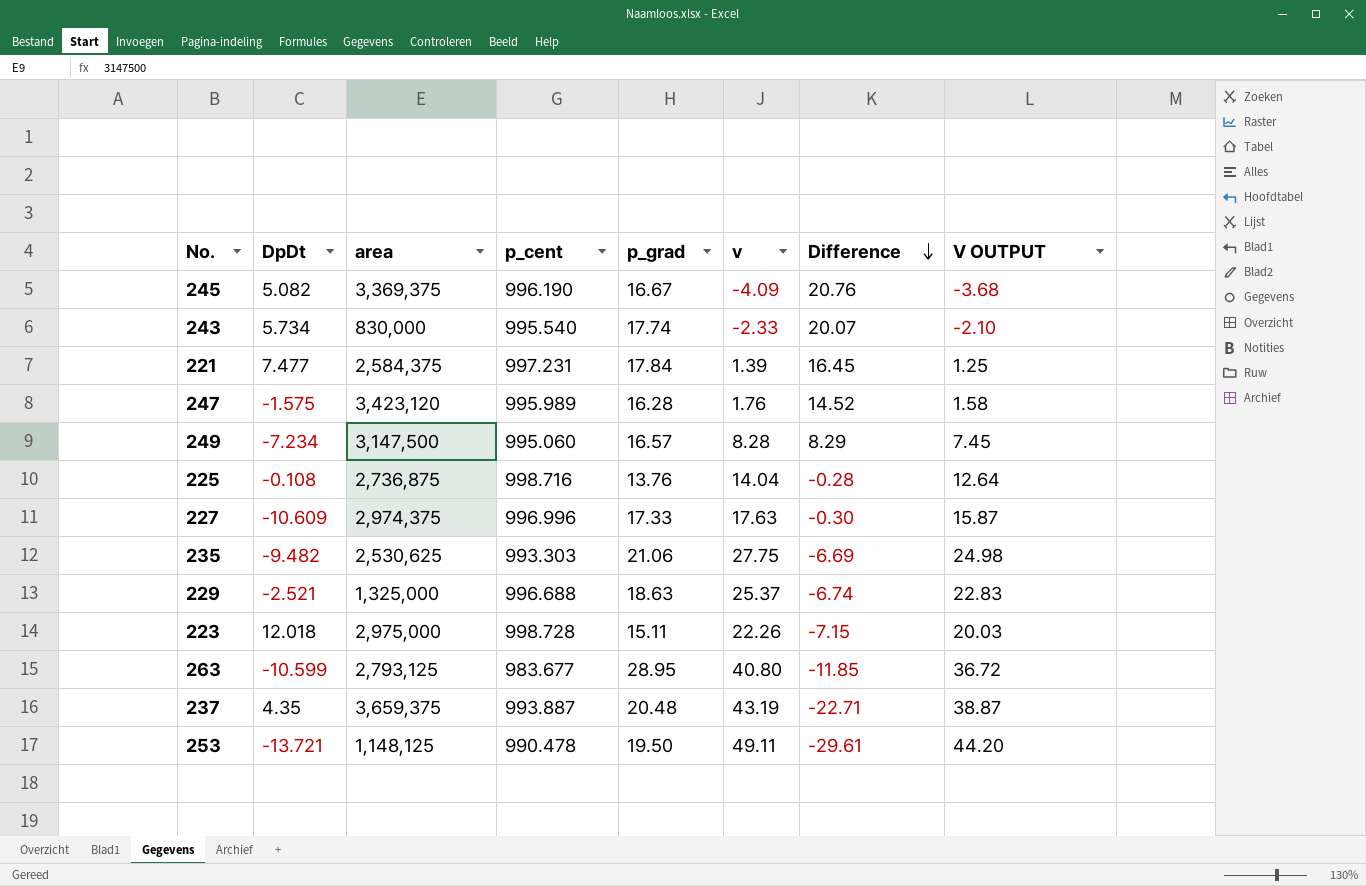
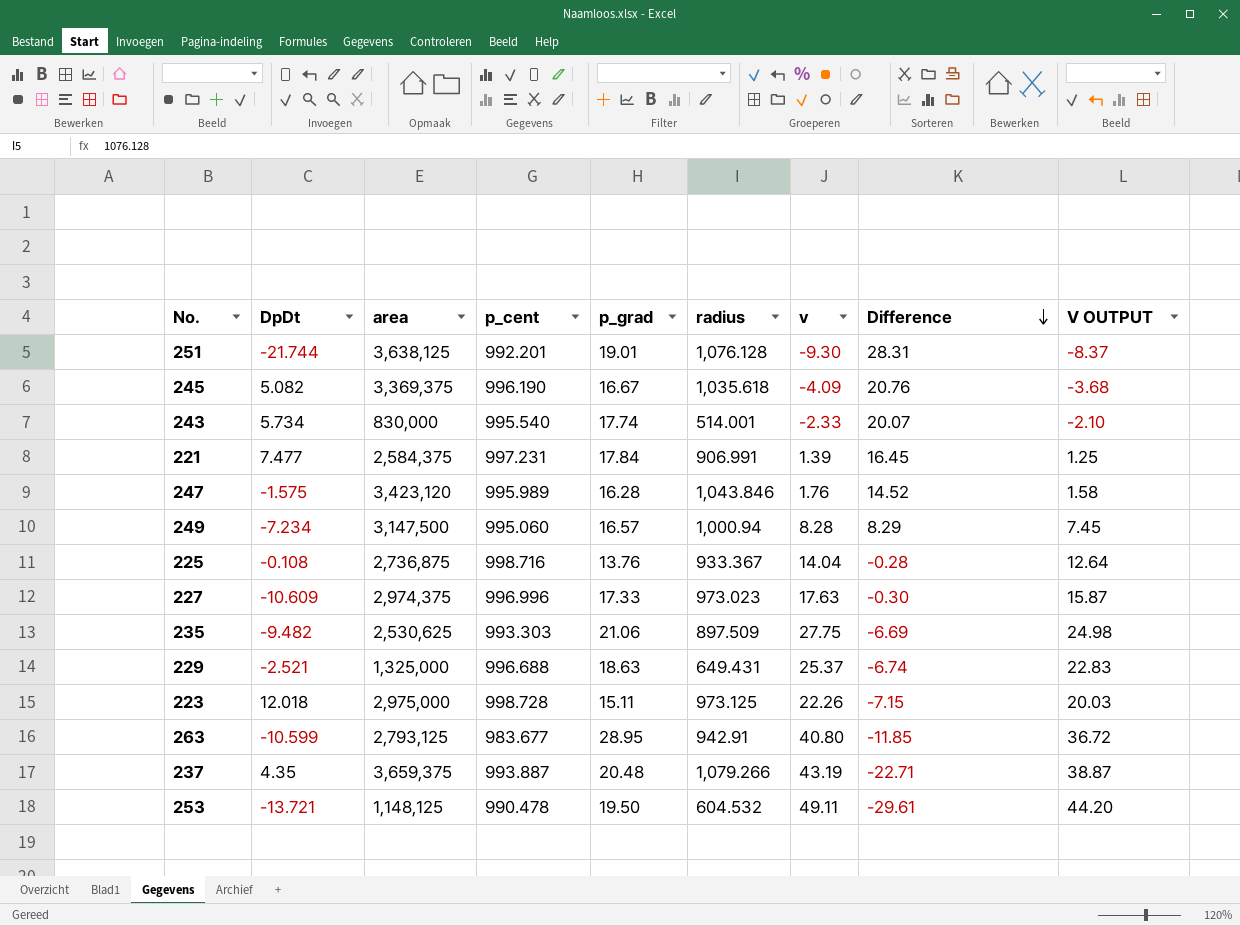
column radius | position: none -> 6
row 251: none -> -21.744 | 3,638,125 | 992.201 | 19.01 | 1,076.128 | -9.30 | 28.31 | -8.37

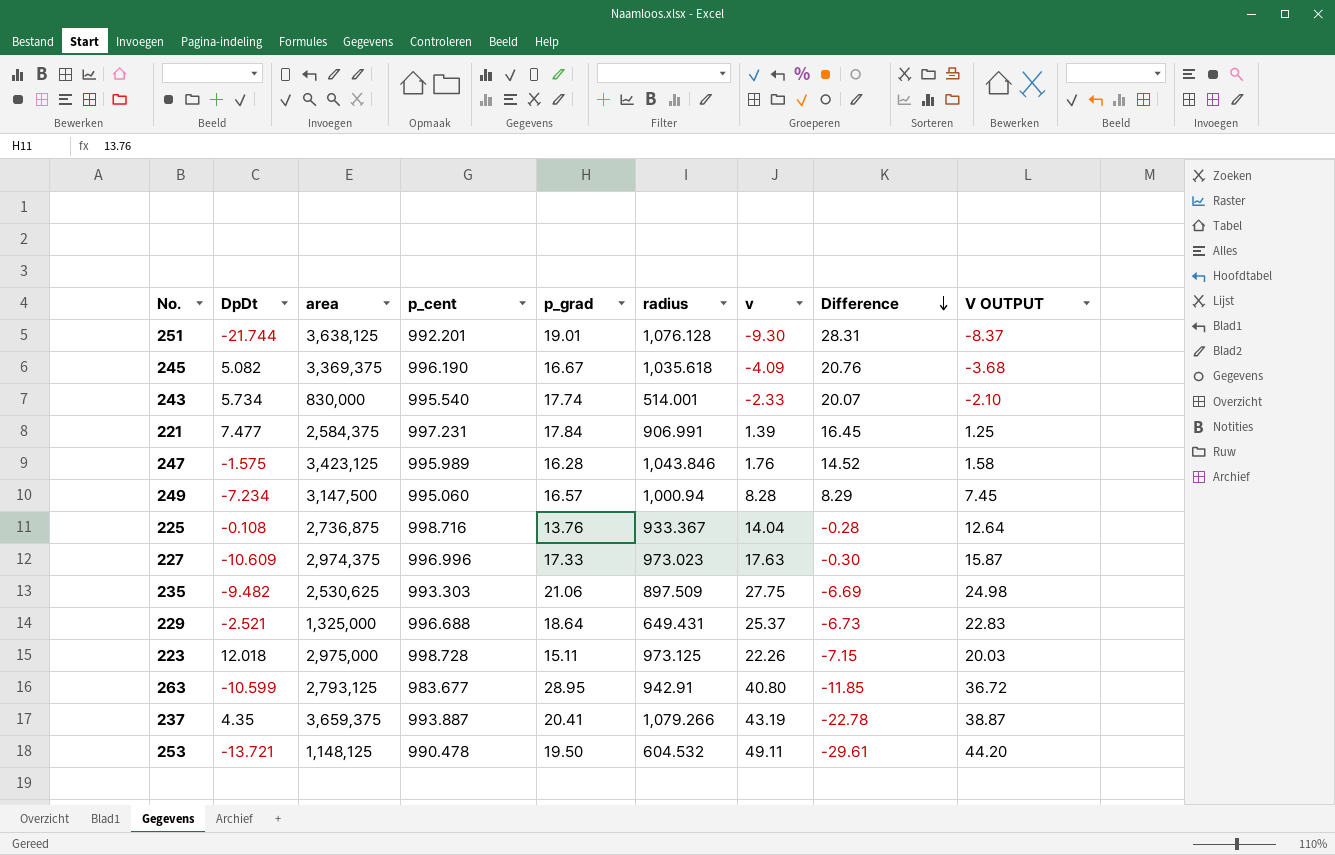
247 | area: 3,423,120 -> 3,423,125
229 | p_grad: 18.63 -> 18.64
229 | Difference: -6.74 -> -6.73
237 | p_grad: 20.48 -> 20.41
237 | Difference: -22.71 -> -22.78

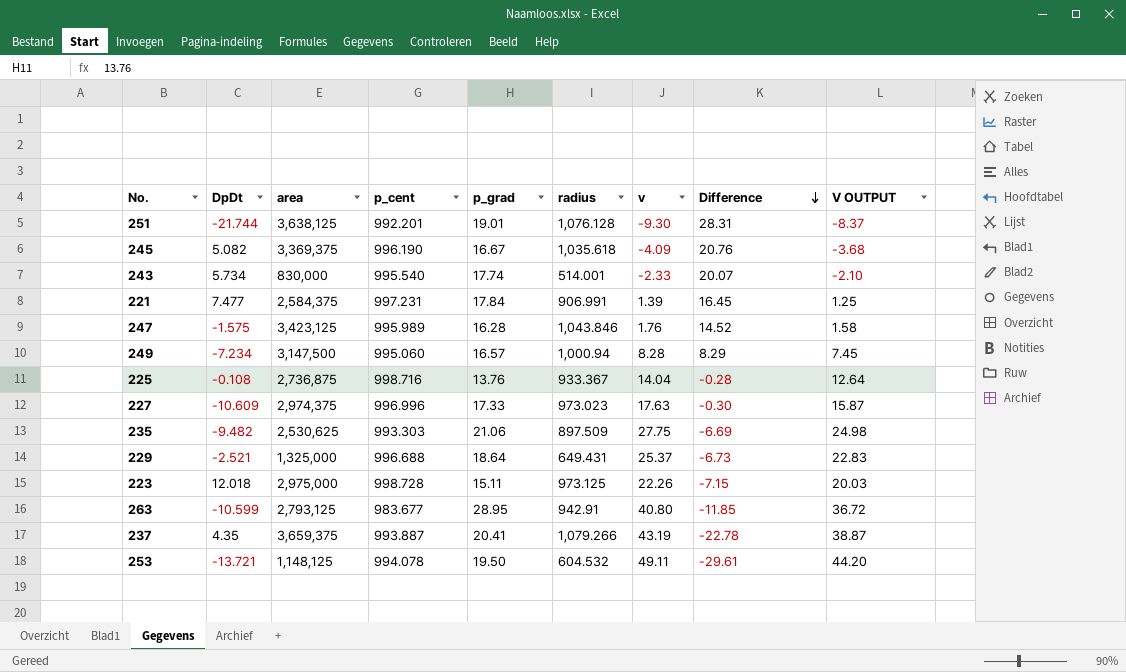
253 | p_cent: 990.478 -> 994.078

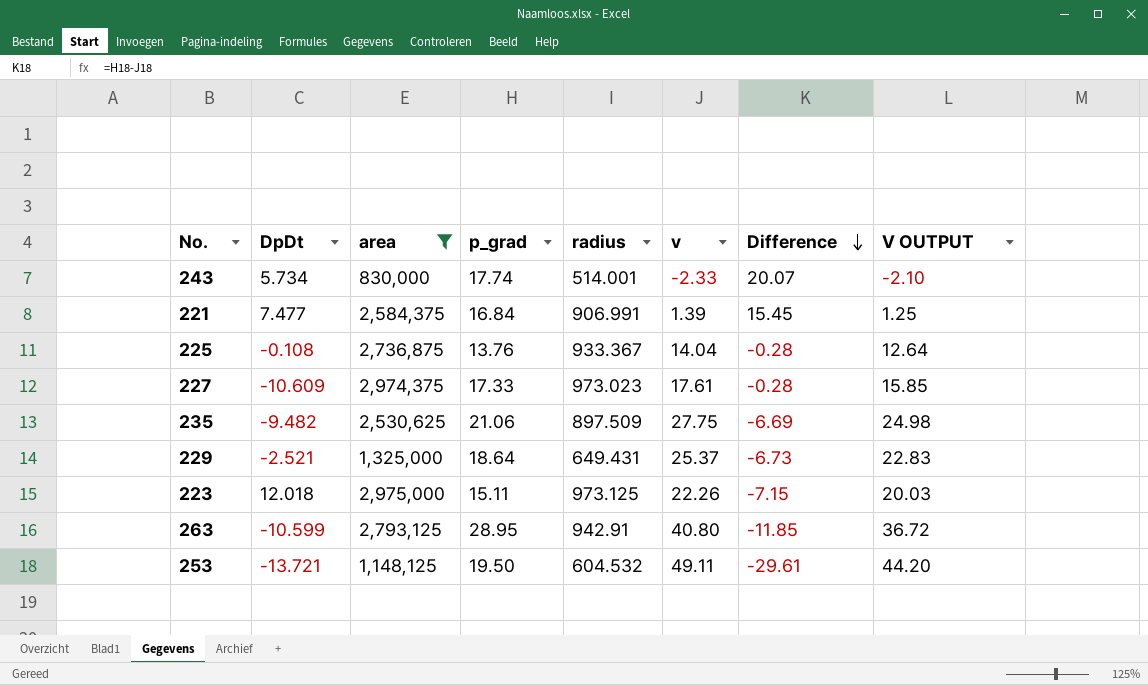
filter: none -> area <= 2,975,000
column p_cent | position: 4 -> none
221 | p_grad: 17.84 -> 16.84
221 | Difference: 16.45 -> 15.45
227 | v: 17.63 -> 17.61
227 | Difference: -0.30 -> -0.28
227 | V OUTPUT: 15.87 -> 15.85

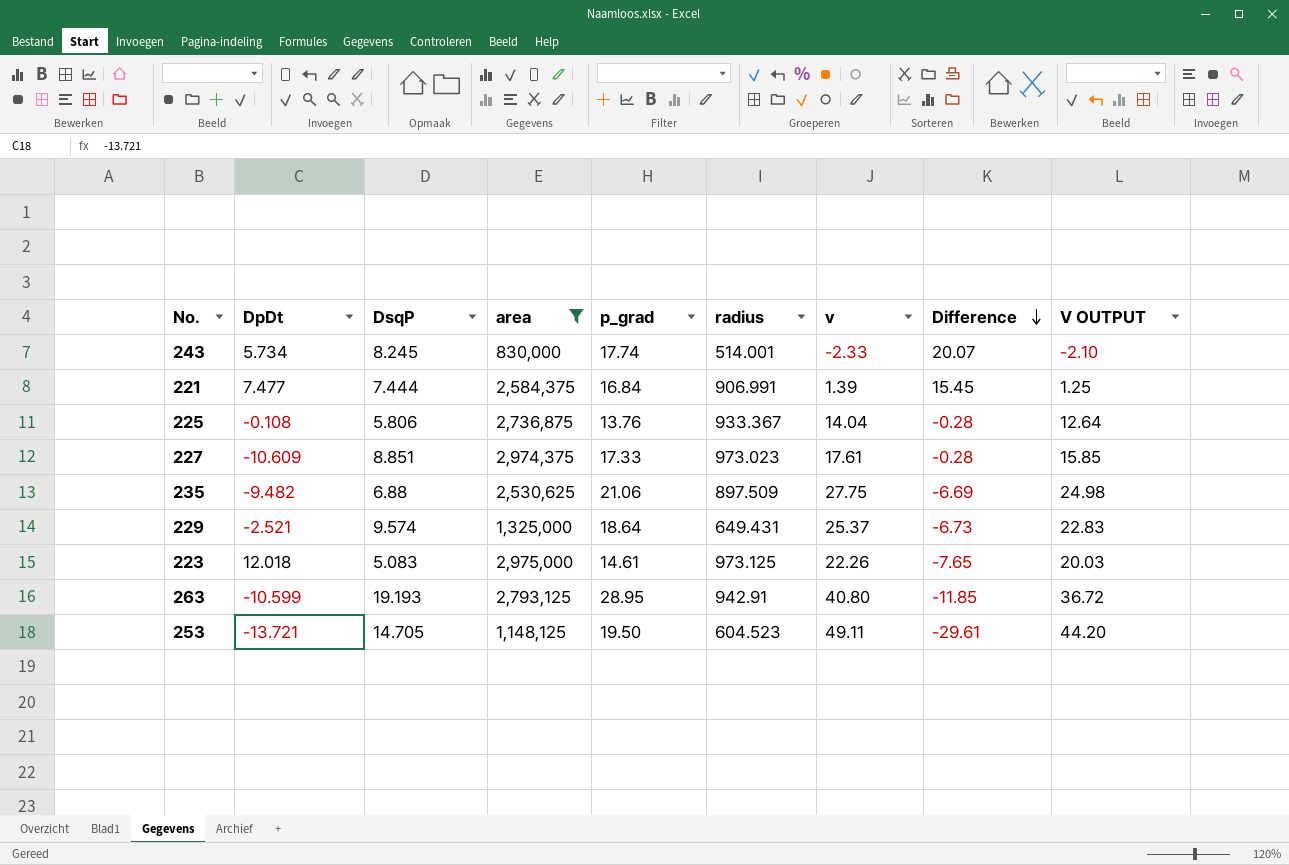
column DsqP | position: none -> 3
223 | p_grad: 15.11 -> 14.61
223 | Difference: -7.15 -> -7.65
253 | radius: 604.532 -> 604.523

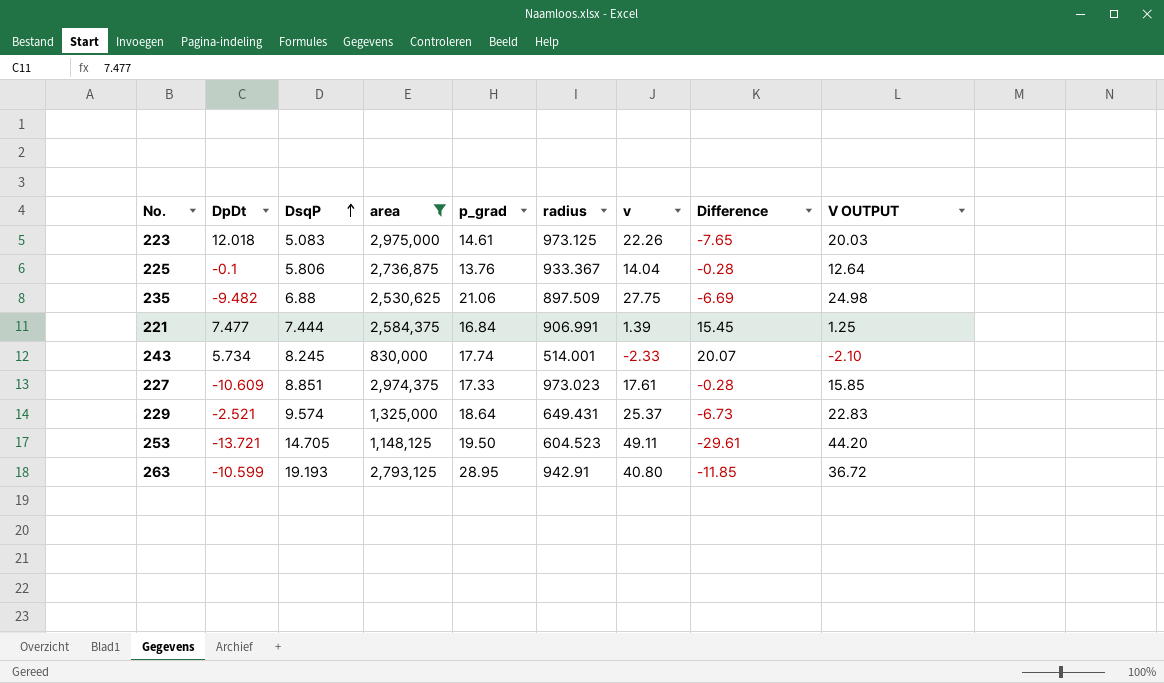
row order: Difference descending -> DsqP ascending
225 | DpDt: -0.108 -> -0.1

